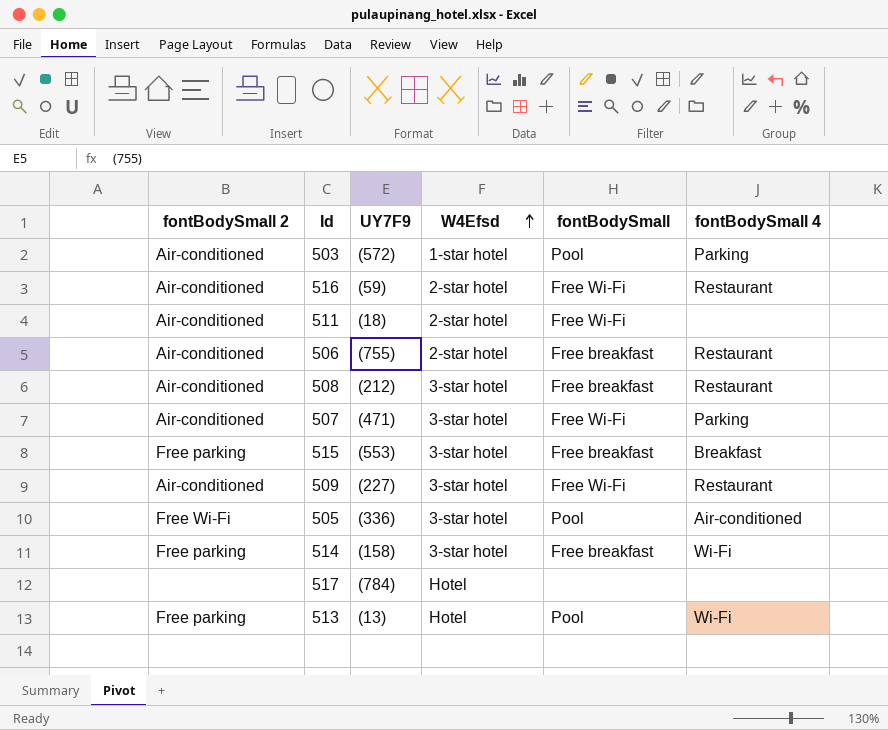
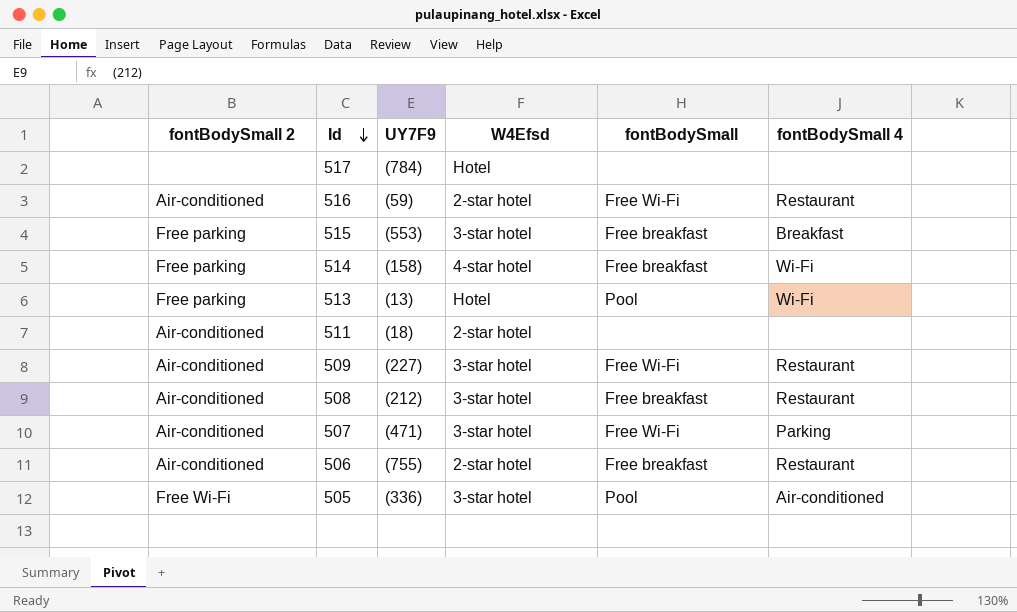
row order: W4Efsd ascending -> Id descending
row 503: Air-conditioned | (572) | 1-star hotel | Pool | Parking -> none
514 | W4Efsd: 3-star hotel -> 4-star hotel
511 | fontBodySmall: Free Wi-Fi -> none

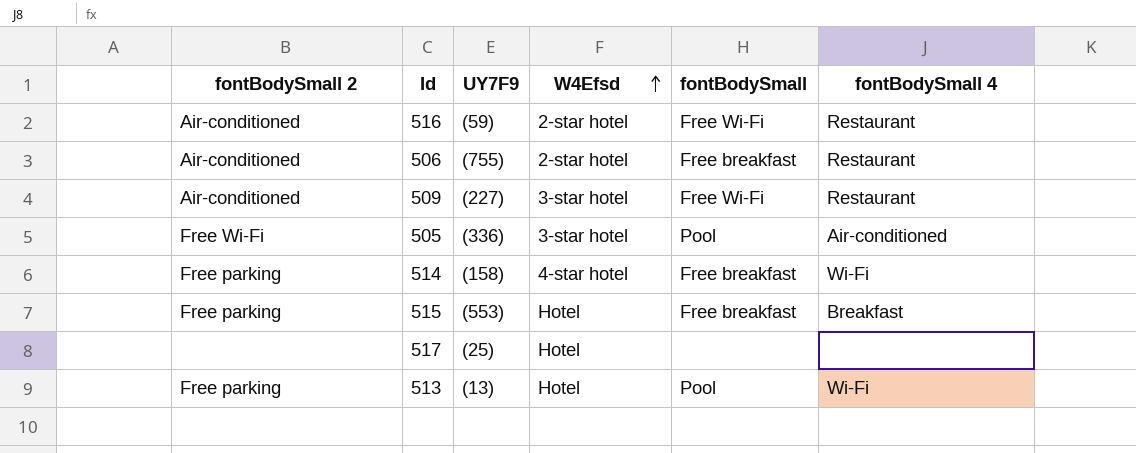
row order: Id descending -> W4Efsd ascending
row 511: Air-conditioned | (18) | 2-star hotel | none | none -> none
row 508: Air-conditioned | (212) | 3-star hotel | Free breakfast | Restaurant -> none
row 507: Air-conditioned | (471) | 3-star hotel | Free Wi-Fi | Parking -> none
515 | W4Efsd: 3-star hotel -> Hotel
517 | UY7F9: (784) -> (25)

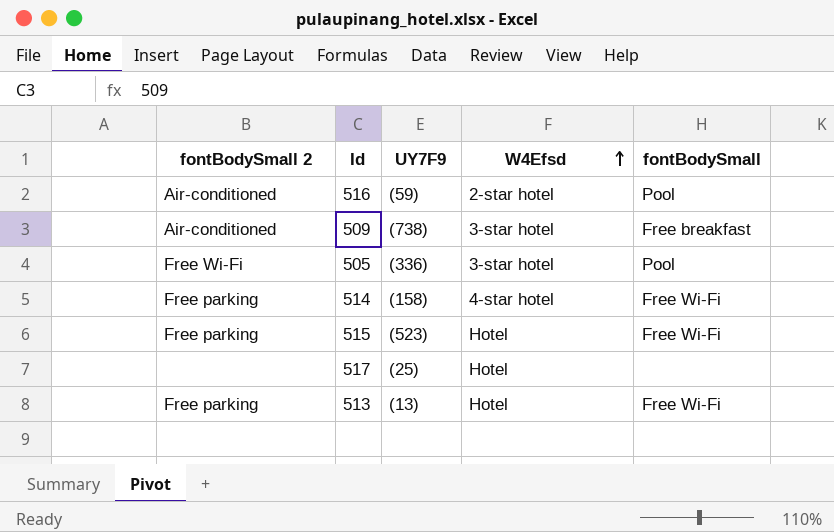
column fontBodySmall 4 | position: 6 -> none
row 506: Air-conditioned | (755) | 2-star hotel | Free breakfast | Restaurant -> none
516 | fontBodySmall: Free Wi-Fi -> Pool
509 | UY7F9: (227) -> (738)
509 | fontBodySmall: Free Wi-Fi -> Free breakfast
514 | fontBodySmall: Free breakfast -> Free Wi-Fi
515 | UY7F9: (553) -> (523)
515 | fontBodySmall: Free breakfast -> Free Wi-Fi
513 | fontBodySmall: Pool -> Free Wi-Fi

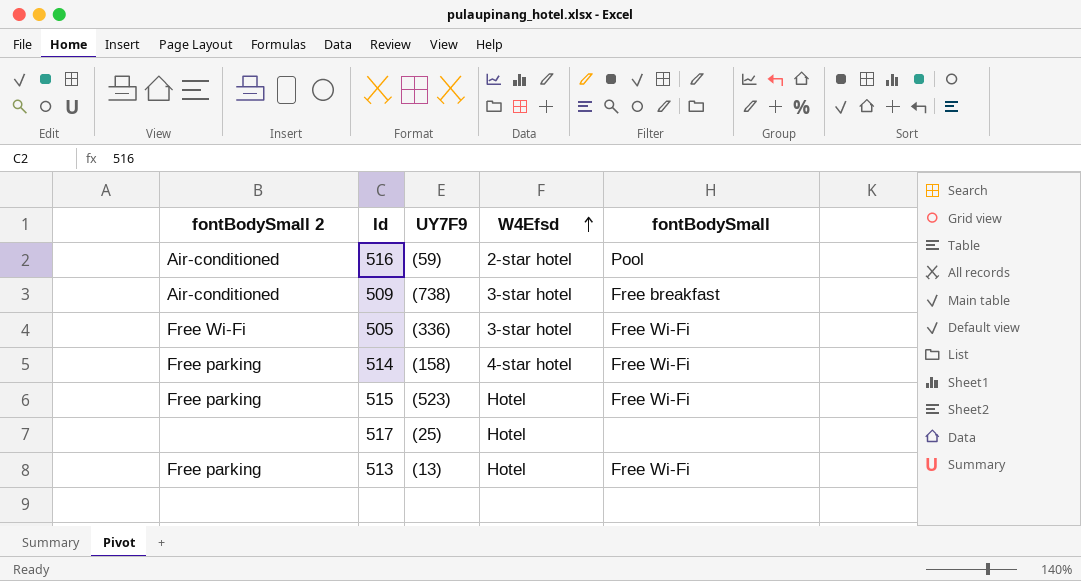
505 | fontBodySmall: Pool -> Free Wi-Fi

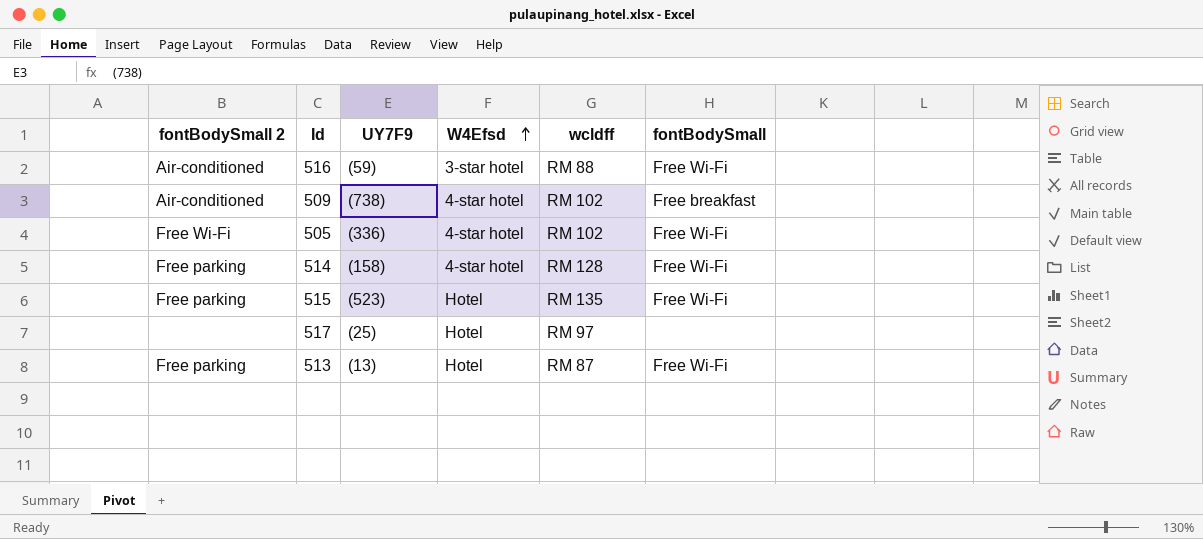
column wcldff | position: none -> 5
516 | W4Efsd: 2-star hotel -> 3-star hotel
516 | fontBodySmall: Pool -> Free Wi-Fi
509 | W4Efsd: 3-star hotel -> 4-star hotel
505 | W4Efsd: 3-star hotel -> 4-star hotel

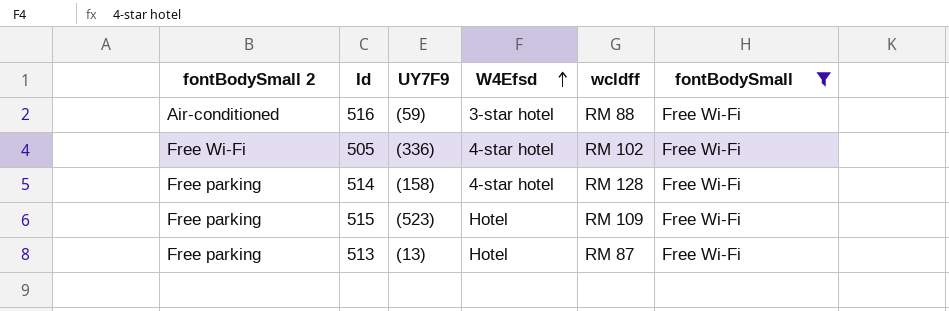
filter: none -> fontBodySmall = Free Wi-Fi
515 | wcldff: RM 135 -> RM 109

